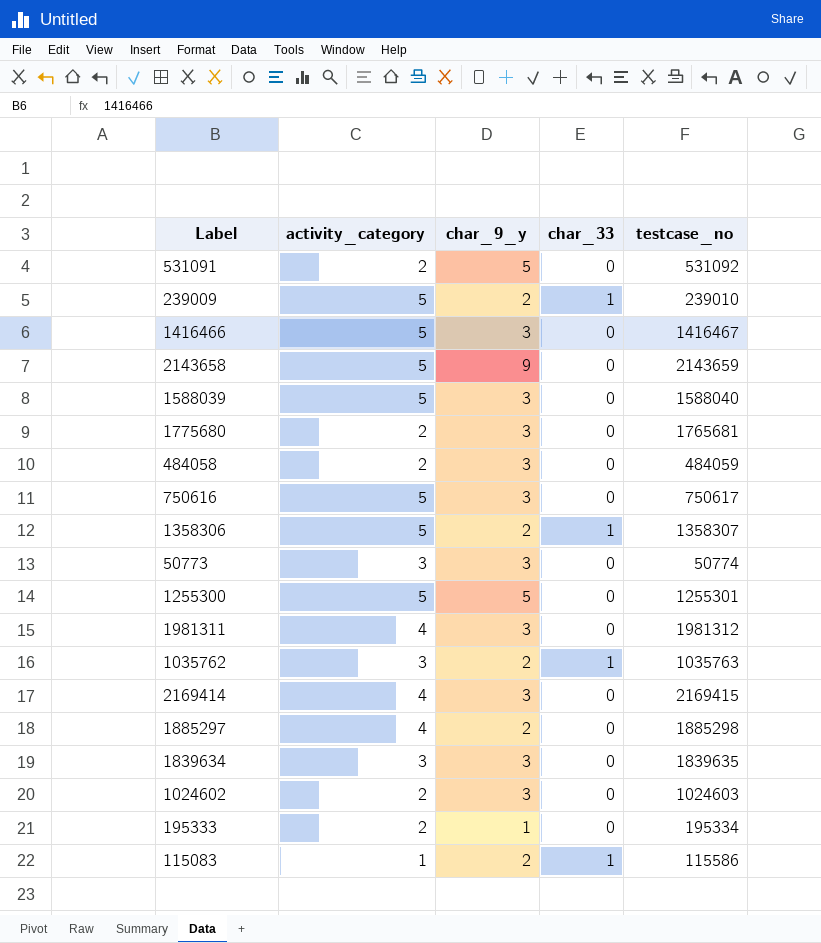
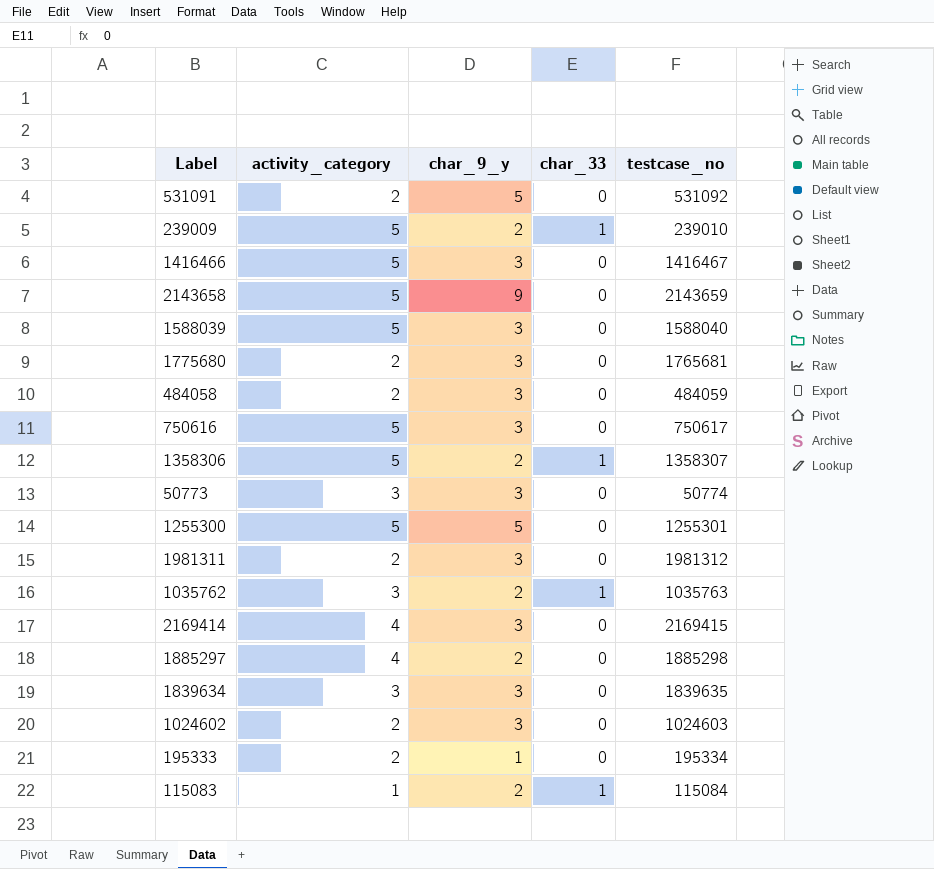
1981311 | activity_category: 4 -> 2
115083 | testcase_no: 115586 -> 115084

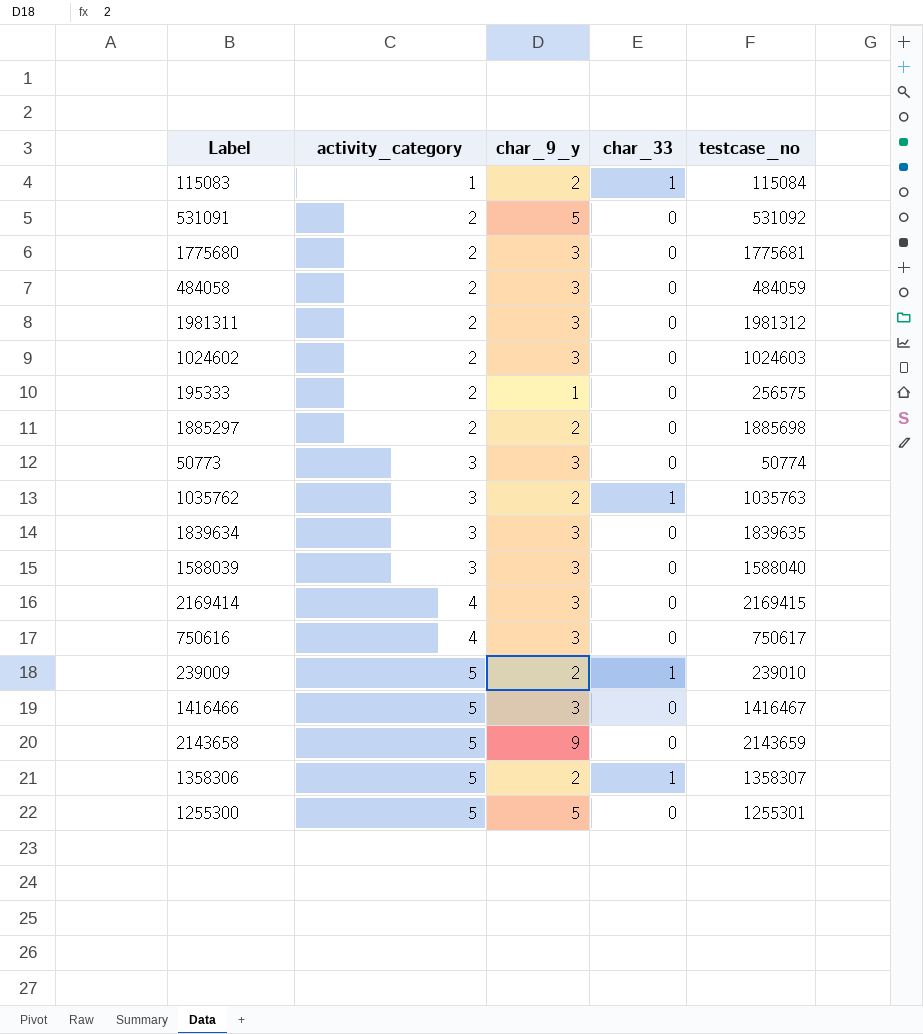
row order: none -> activity_category ascending
1775680 | testcase_no: 1765681 -> 1775681
195333 | testcase_no: 195334 -> 256575
1885297 | activity_category: 4 -> 2
1885297 | testcase_no: 1885298 -> 1885698
1588039 | activity_category: 5 -> 3
750616 | activity_category: 5 -> 4

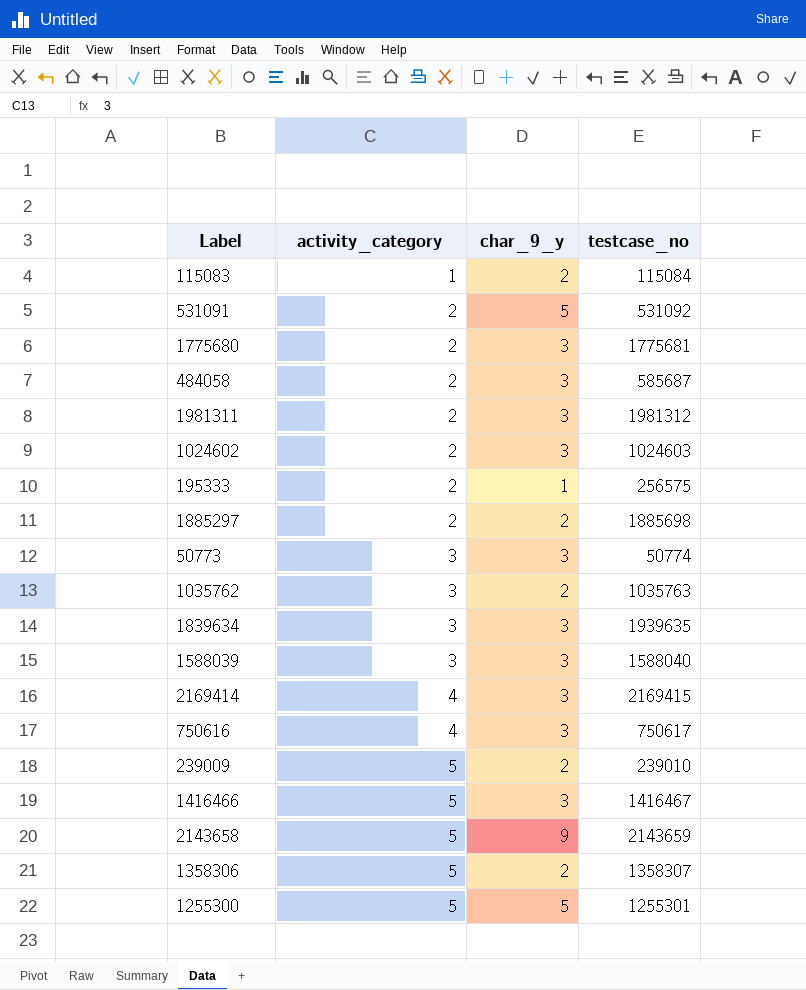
column char_33 | position: 4 -> none
484058 | testcase_no: 484059 -> 585687
1839634 | testcase_no: 1839635 -> 1939635

